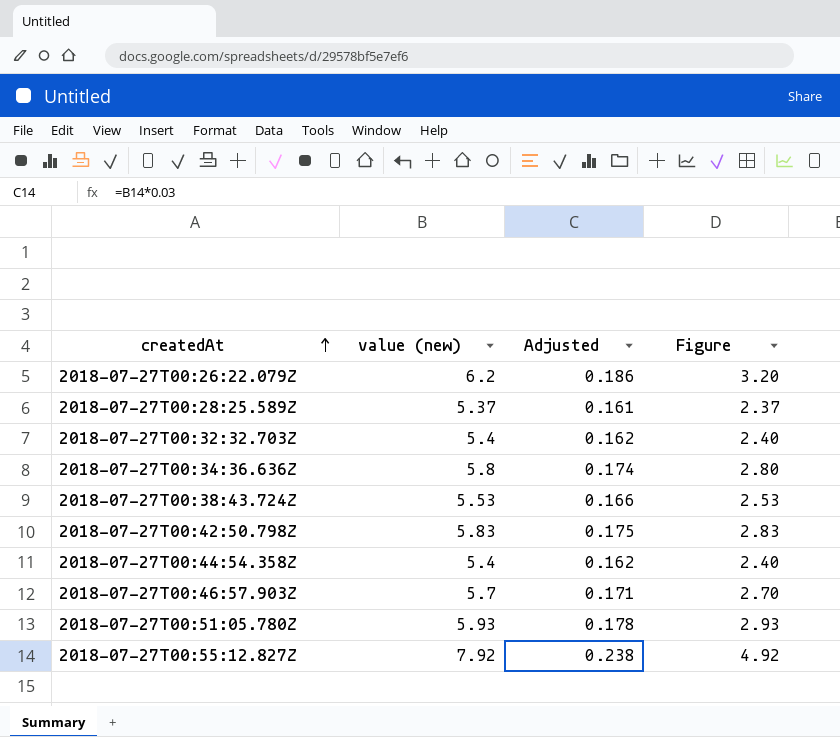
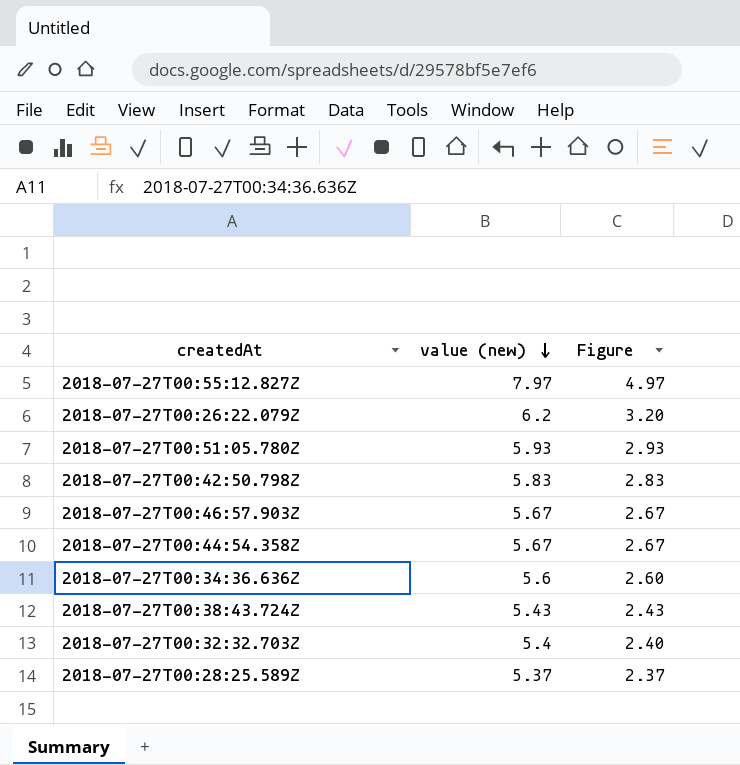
row order: createdAt ascending -> value (new) descending
column Adjusted | formula: [value (new)] * 0.03 -> none
2018-07-27T00:55:12.827Z | value (new): 7.92 -> 7.97
2018-07-27T00:55:12.827Z | Figure: 4.92 -> 4.97
2018-07-27T00:46:57.903Z | value (new): 5.7 -> 5.67
2018-07-27T00:46:57.903Z | Figure: 2.70 -> 2.67
2018-07-27T00:44:54.358Z | value (new): 5.4 -> 5.67
2018-07-27T00:44:54.358Z | Figure: 2.40 -> 2.67
2018-07-27T00:34:36.636Z | value (new): 5.8 -> 5.6
2018-07-27T00:34:36.636Z | Figure: 2.80 -> 2.60
2018-07-27T00:38:43.724Z | value (new): 5.53 -> 5.43
2018-07-27T00:38:43.724Z | Figure: 2.53 -> 2.43

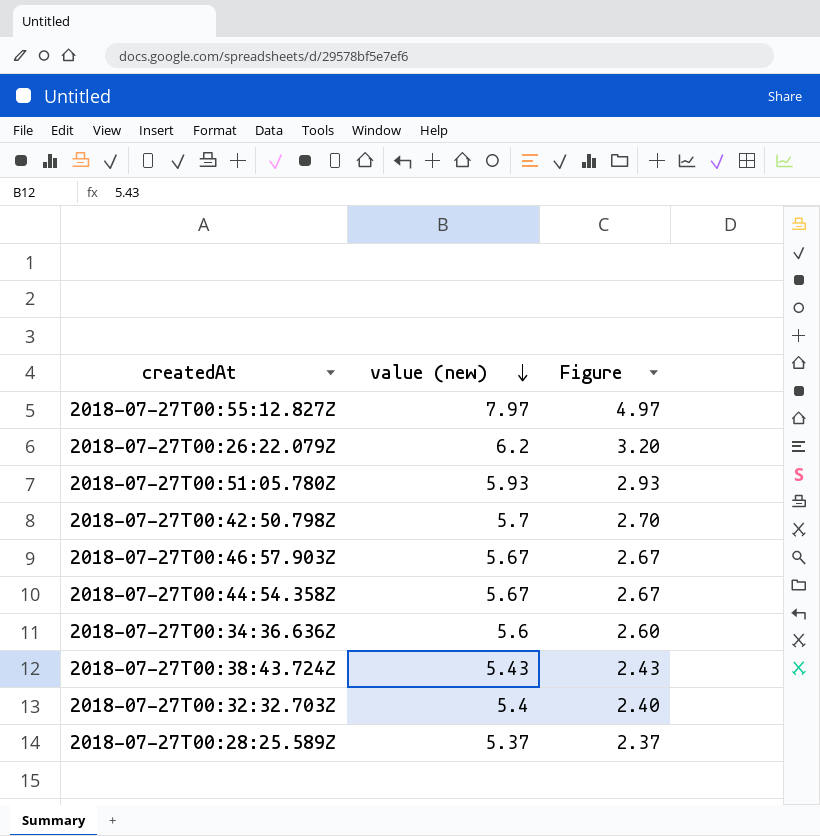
2018-07-27T00:42:50.798Z | value (new): 5.83 -> 5.7
2018-07-27T00:42:50.798Z | Figure: 2.83 -> 2.70

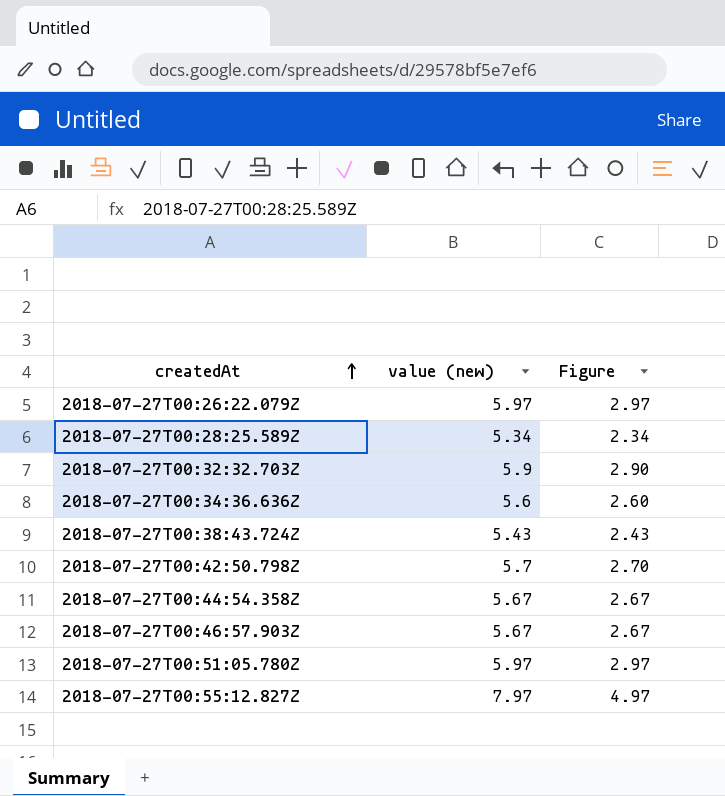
row order: value (new) descending -> createdAt ascending
2018-07-27T00:26:22.079Z | value (new): 6.2 -> 5.97
2018-07-27T00:26:22.079Z | Figure: 3.20 -> 2.97
2018-07-27T00:28:25.589Z | value (new): 5.37 -> 5.34
2018-07-27T00:28:25.589Z | Figure: 2.37 -> 2.34
2018-07-27T00:32:32.703Z | value (new): 5.4 -> 5.9
2018-07-27T00:32:32.703Z | Figure: 2.40 -> 2.90
2018-07-27T00:51:05.780Z | value (new): 5.93 -> 5.97
2018-07-27T00:51:05.780Z | Figure: 2.93 -> 2.97

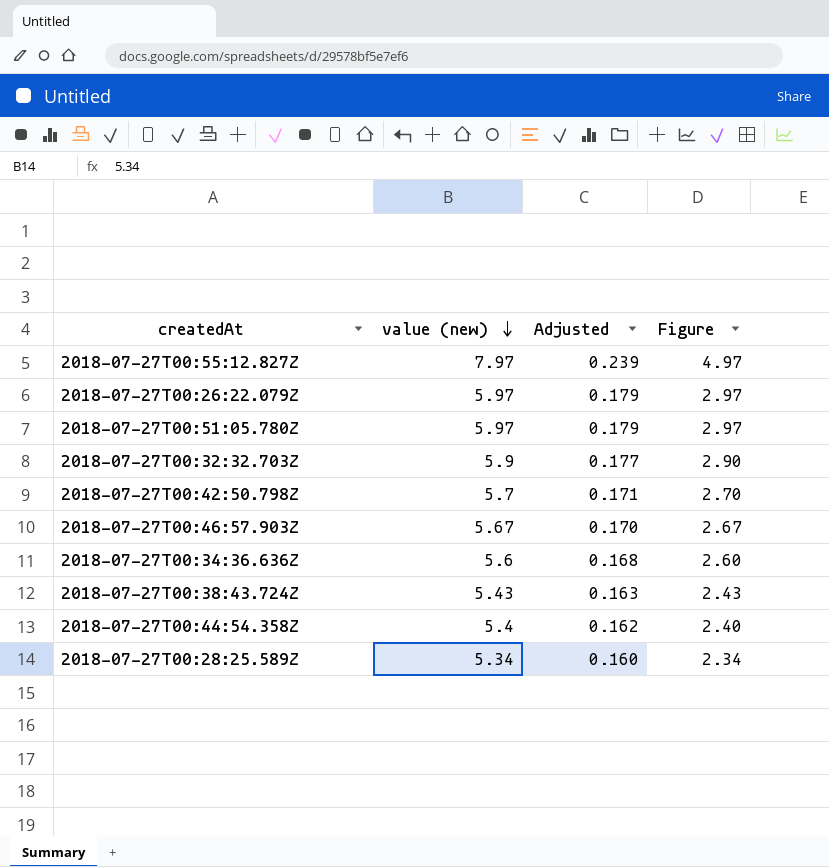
row order: createdAt ascending -> value (new) descending
column Adjusted | formula: none -> [value (new)] * 0.03
2018-07-27T00:44:54.358Z | value (new): 5.67 -> 5.4
2018-07-27T00:44:54.358Z | Figure: 2.67 -> 2.40

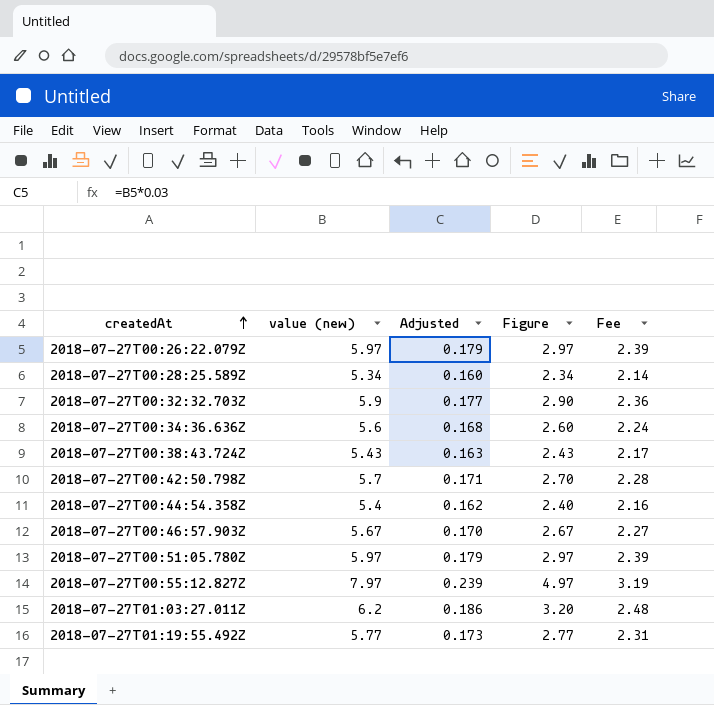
row order: value (new) descending -> createdAt ascending
column Fee | formula: none -> [value (new)] * 0.4
row 2018-07-27T01:03:27.011Z: none -> 6.2 | 0.186 | 3.20 | 2.48
row 2018-07-27T01:19:55.492Z: none -> 5.77 | 0.173 | 2.77 | 2.31

